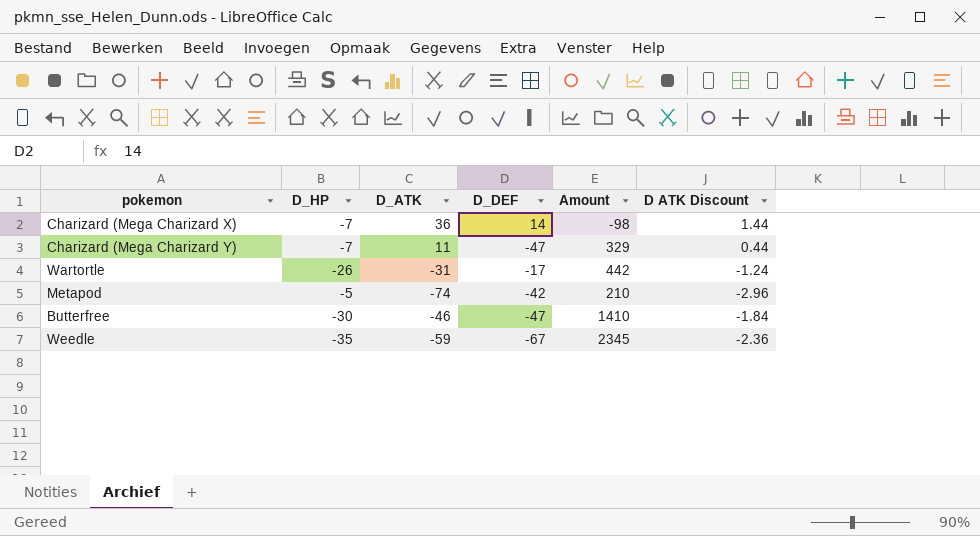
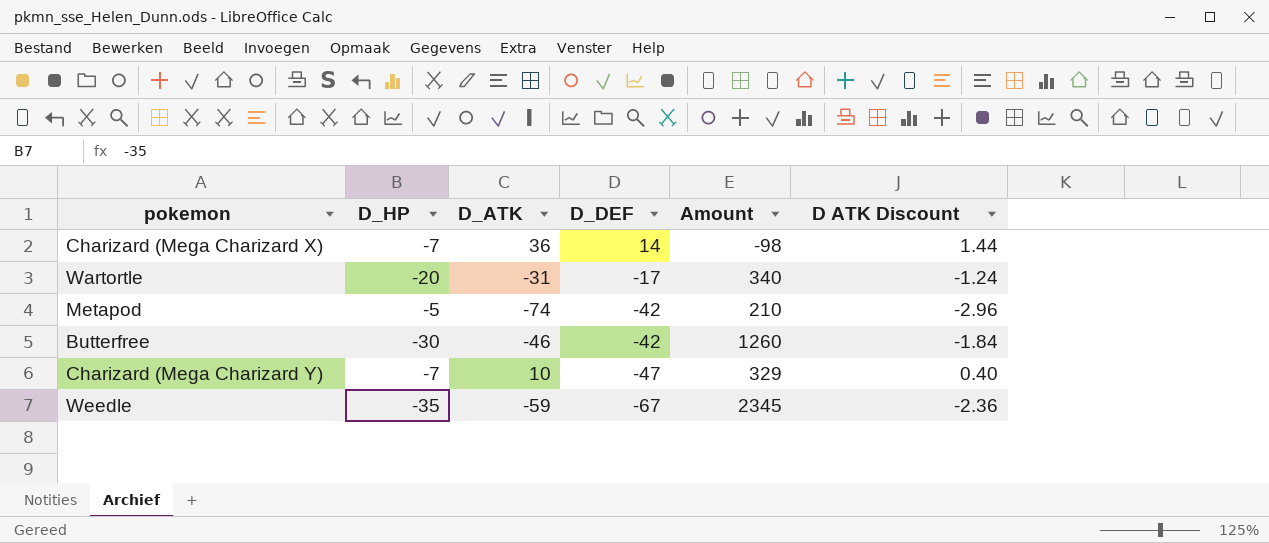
row order: none -> D_DEF descending
Wartortle | D_HP: -26 -> -20
Wartortle | Amount: 442 -> 340
Butterfree | D_DEF: -47 -> -42
Butterfree | Amount: 1410 -> 1260
Charizard (Mega Charizard Y) | D_ATK: 11 -> 10
Charizard (Mega Charizard Y) | D ATK Discount: 0.44 -> 0.40

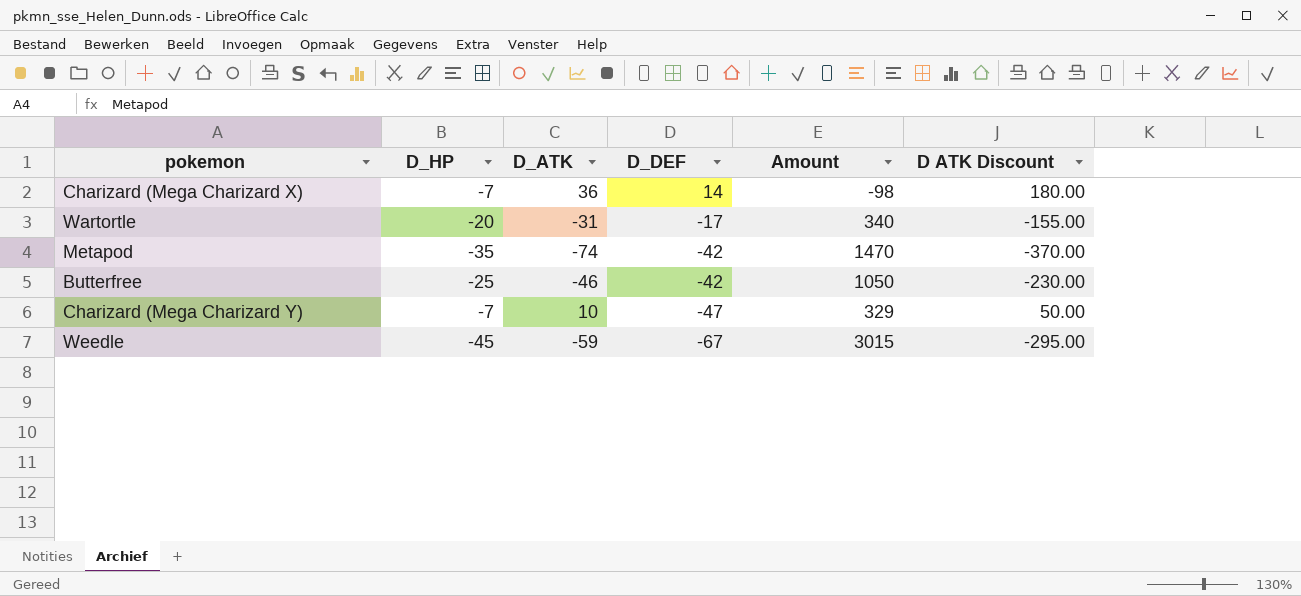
column D ATK Discount | formula: [D_ATK] * 0.04 -> [D_ATK] * 5
Metapod | D_HP: -5 -> -35
Metapod | Amount: 210 -> 1470
Butterfree | D_HP: -30 -> -25
Butterfree | Amount: 1260 -> 1050
Weedle | D_HP: -35 -> -45
Weedle | Amount: 2345 -> 3015

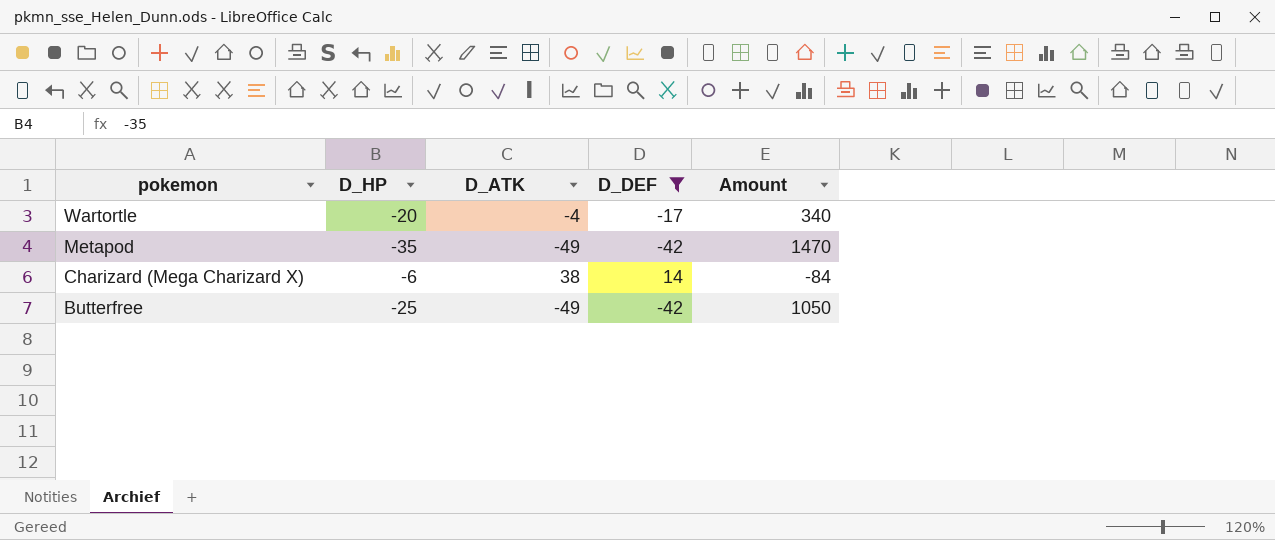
filter: none -> D_DEF >= -42
row order: D_DEF descending -> pokemon descending
column D ATK Discount | formula: [D_ATK] * 5 -> none
Wartortle | D_ATK: -31 -> -4
Metapod | D_ATK: -74 -> -49
Charizard (Mega Charizard X) | D_HP: -7 -> -6
Charizard (Mega Charizard X) | D_ATK: 36 -> 38
Charizard (Mega Charizard X) | Amount: -98 -> -84
Butterfree | D_ATK: -46 -> -49

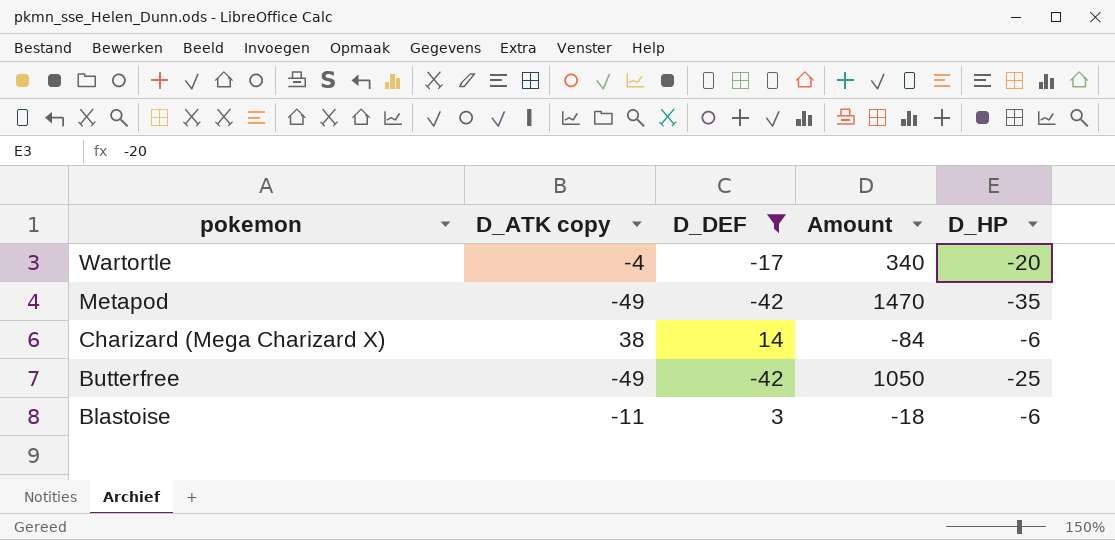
column name: D_ATK -> D_ATK copy
column D_HP | position: 2 -> 5
row Blastoise: none -> -11 | 3 | -18 | -6

